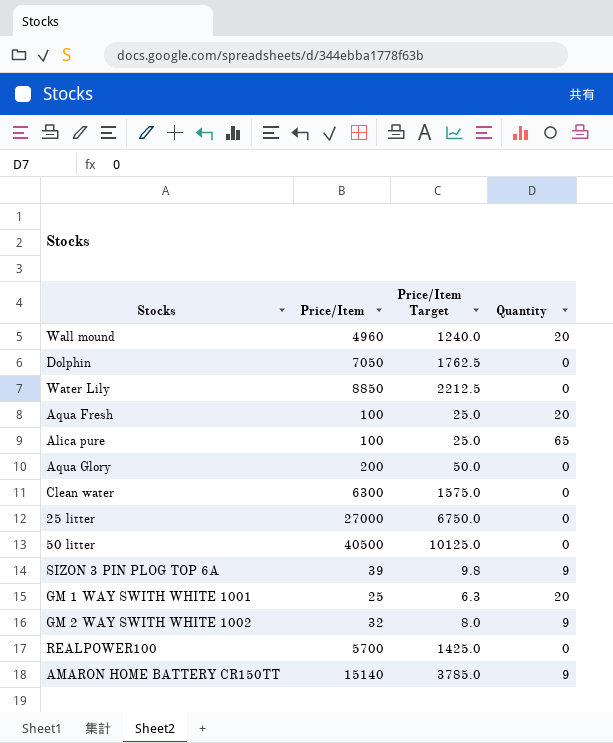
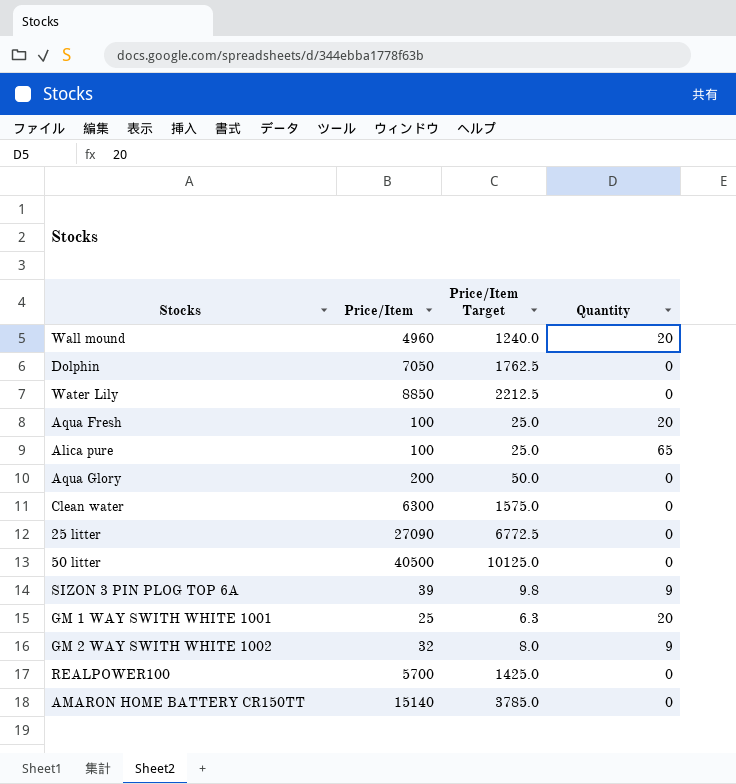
25 litter | Price/Item: 27000 -> 27090
25 litter | Price/Item Target: 6750.0 -> 6772.5
AMARON HOME BATTERY CR150TT | Quantity: 9 -> 0

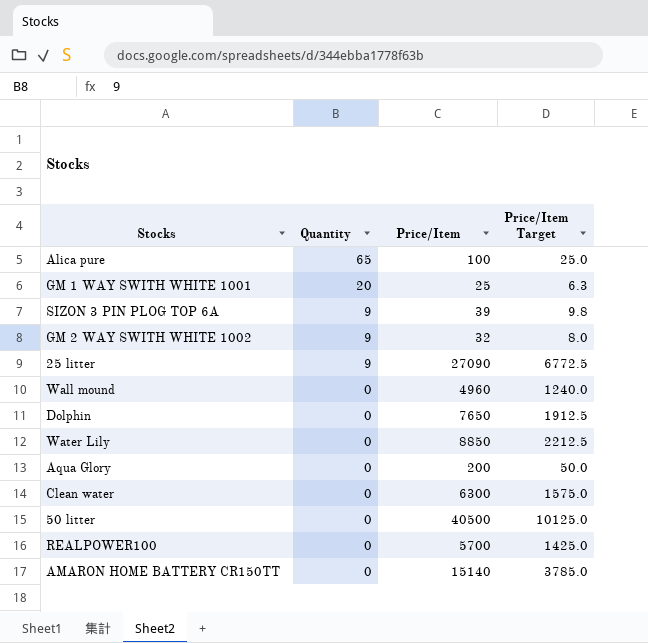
row order: none -> Quantity descending
column Quantity | position: 4 -> 2
row Aqua Fresh: 100 | 25.0 | 20 -> none
25 litter | Quantity: 0 -> 9
Wall mound | Quantity: 20 -> 0
Dolphin | Price/Item: 7050 -> 7650
Dolphin | Price/Item Target: 1762.5 -> 1912.5

